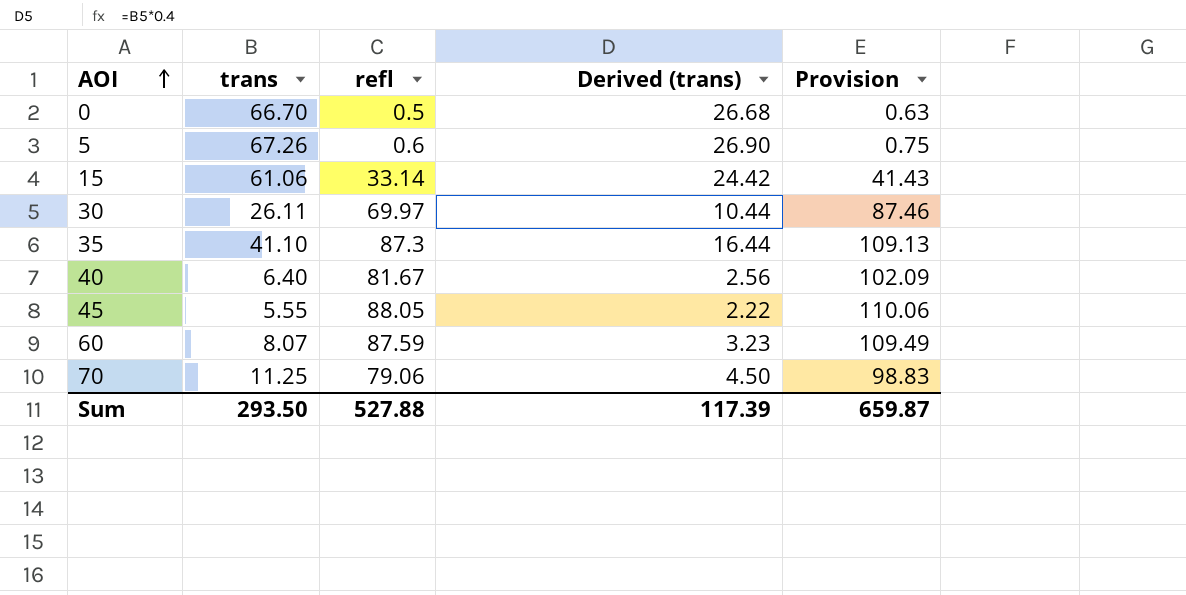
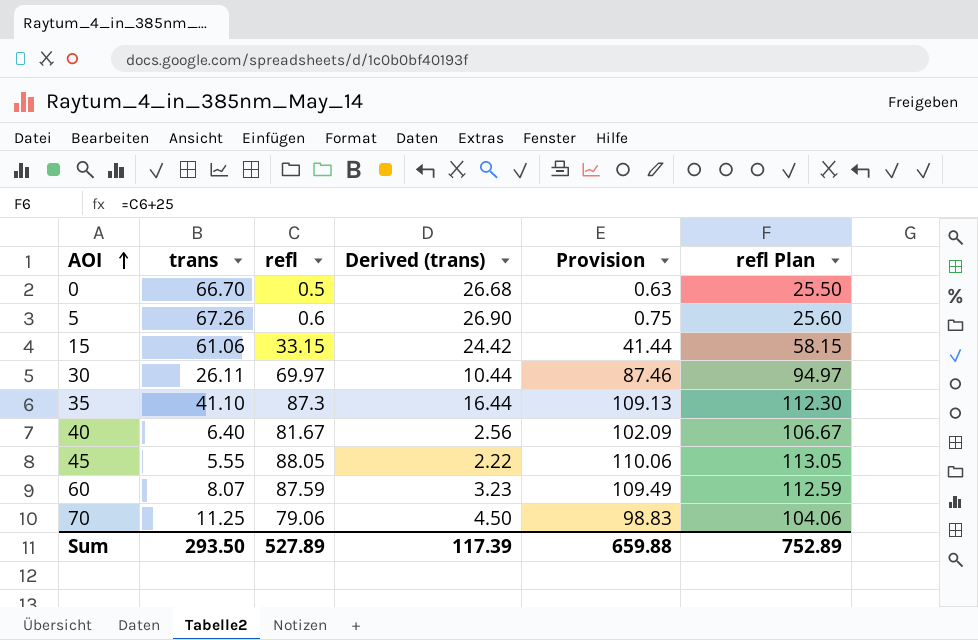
column refl Plan | formula: none -> [refl] + 25
15 | refl: 33.14 -> 33.15
15 | Provision: 41.43 -> 41.44
Sum | refl: 527.88 -> 527.89
Sum | Provision: 659.87 -> 659.88

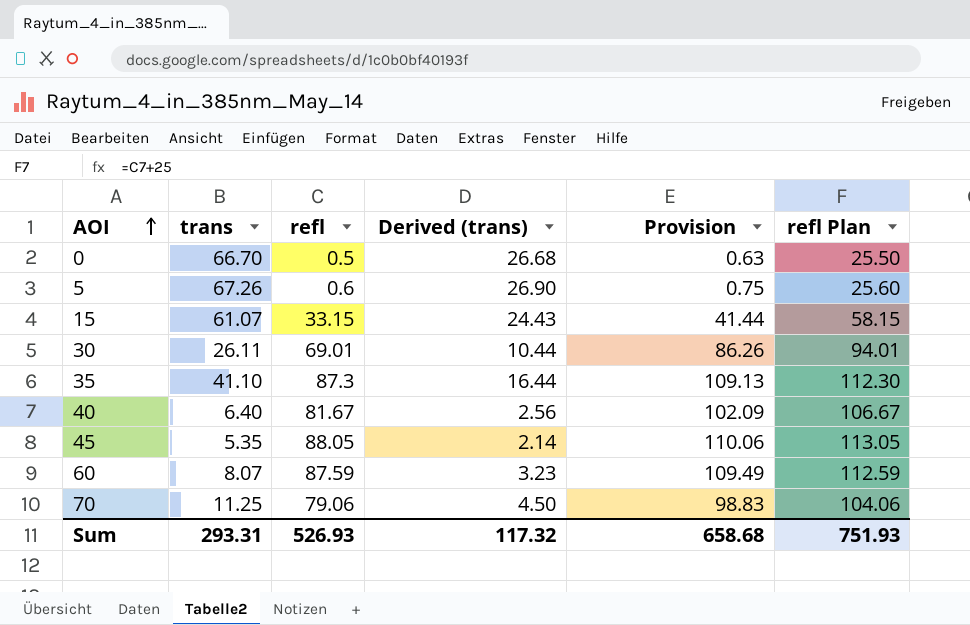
15 | trans: 61.06 -> 61.07
15 | Derived (trans): 24.42 -> 24.43
30 | refl: 69.97 -> 69.01
30 | Provision: 87.46 -> 86.26
30 | refl Plan: 94.97 -> 94.01
45 | trans: 5.55 -> 5.35
45 | Derived (trans): 2.22 -> 2.14
Sum | trans: 293.50 -> 293.31
Sum | refl: 527.89 -> 526.93
Sum | Derived (trans): 117.39 -> 117.32
Sum | Provision: 659.88 -> 658.68
Sum | refl Plan: 752.89 -> 751.93

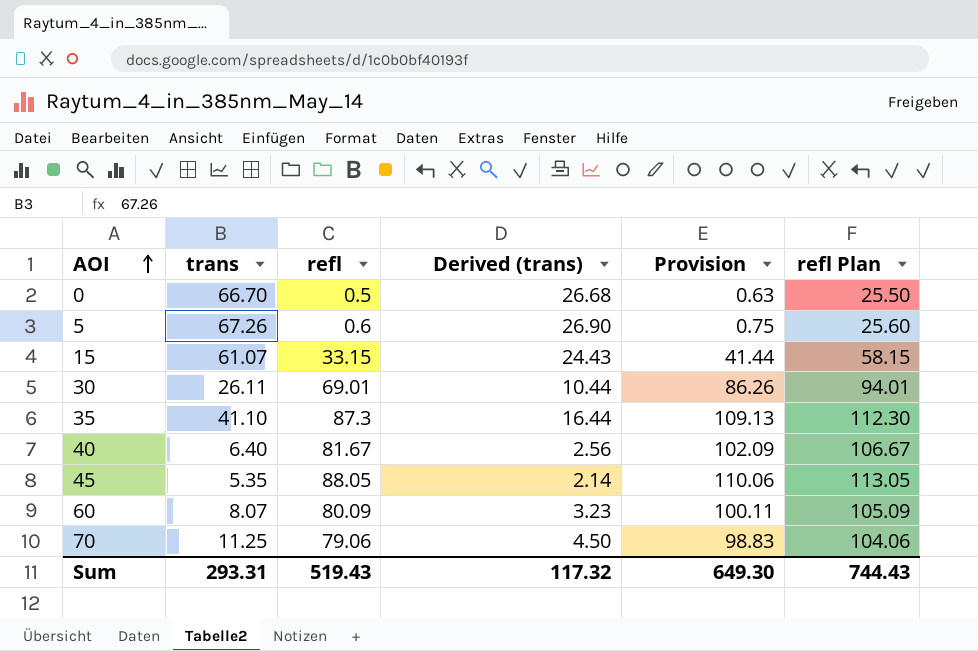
60 | refl: 87.59 -> 80.09
60 | Provision: 109.49 -> 100.11
60 | refl Plan: 112.59 -> 105.09
Sum | refl: 526.93 -> 519.43
Sum | Provision: 658.68 -> 649.30
Sum | refl Plan: 751.93 -> 744.43

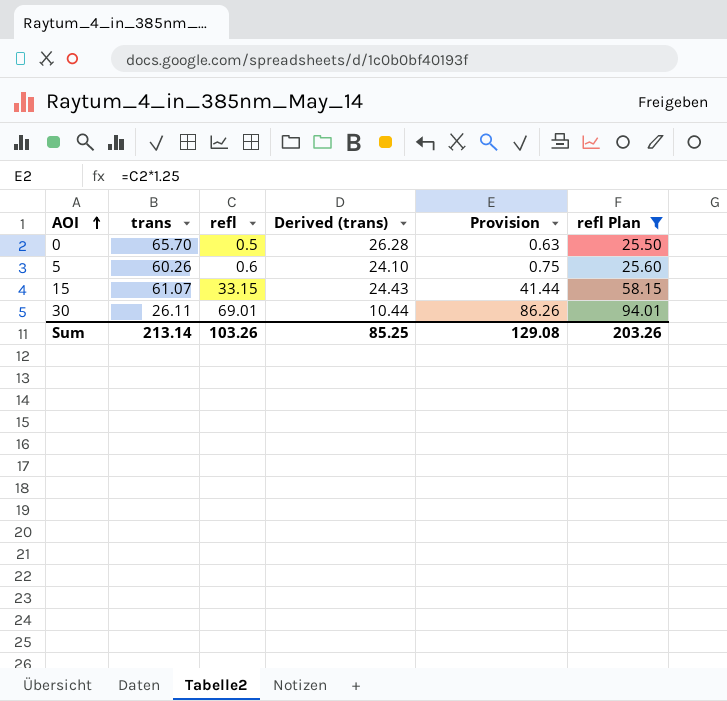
filter: none -> refl Plan <= 94.01
0 | trans: 66.70 -> 65.70
0 | Derived (trans): 26.68 -> 26.28
5 | trans: 67.26 -> 60.26
5 | Derived (trans): 26.90 -> 24.10
Sum | trans: 293.31 -> 213.14
Sum | refl: 519.43 -> 103.26
Sum | Derived (trans): 117.32 -> 85.25
Sum | Provision: 649.30 -> 129.08
Sum | refl Plan: 744.43 -> 203.26

